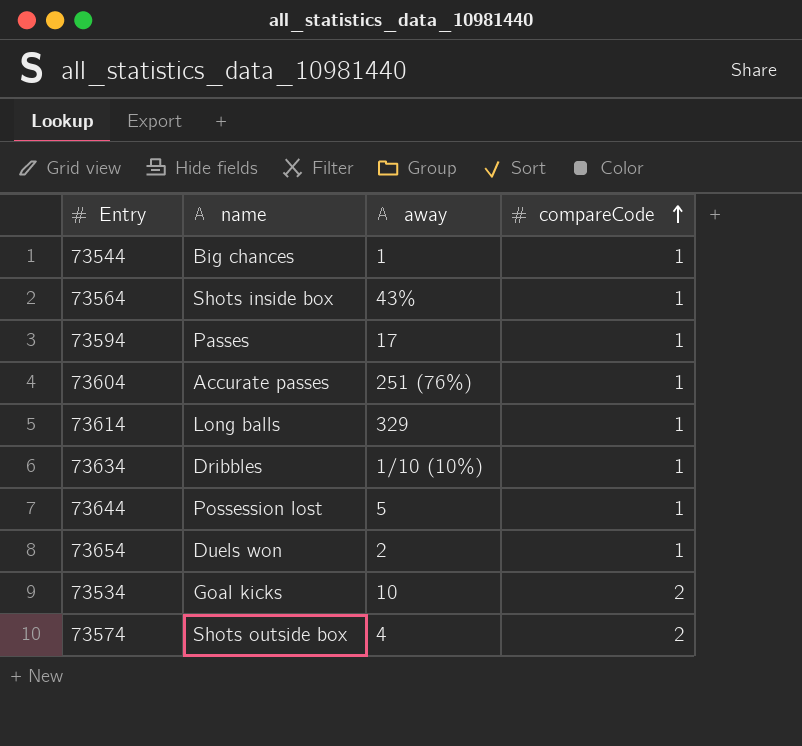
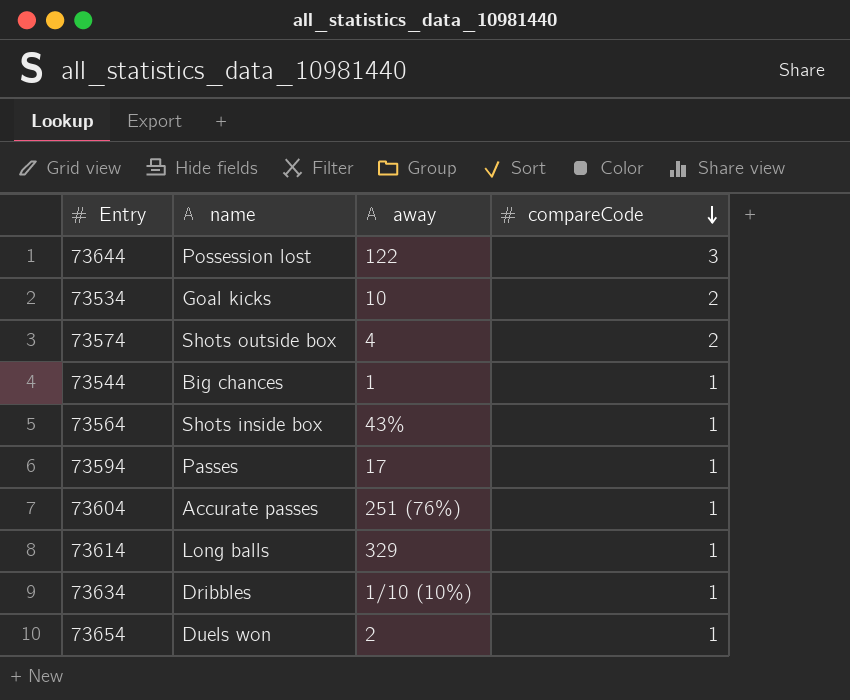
row order: compareCode ascending -> compareCode descending
73644 | away: 5 -> 122
73644 | compareCode: 1 -> 3

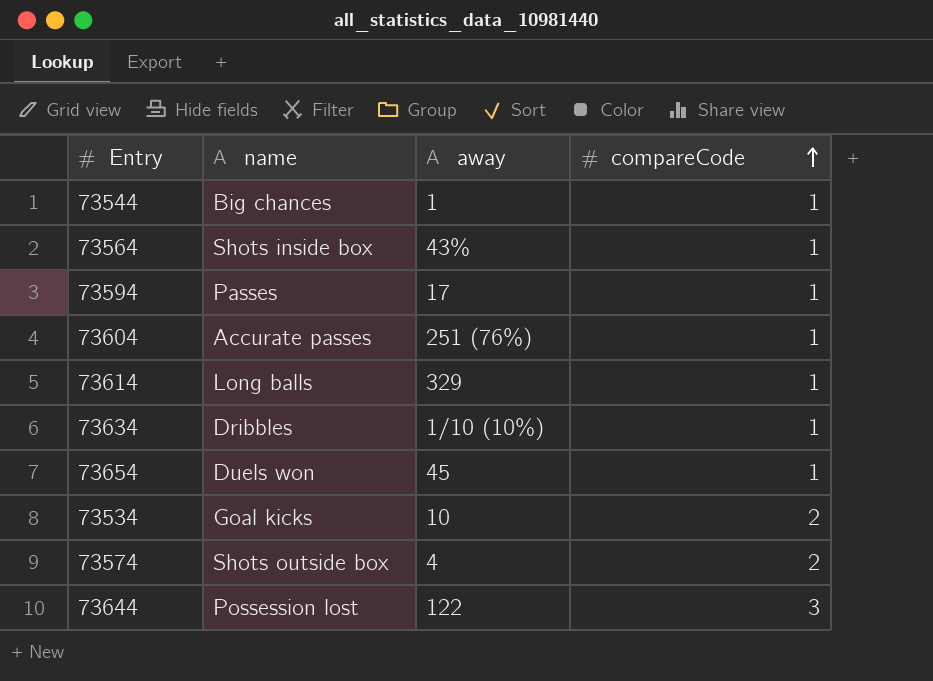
row order: compareCode descending -> compareCode ascending
73654 | away: 2 -> 45

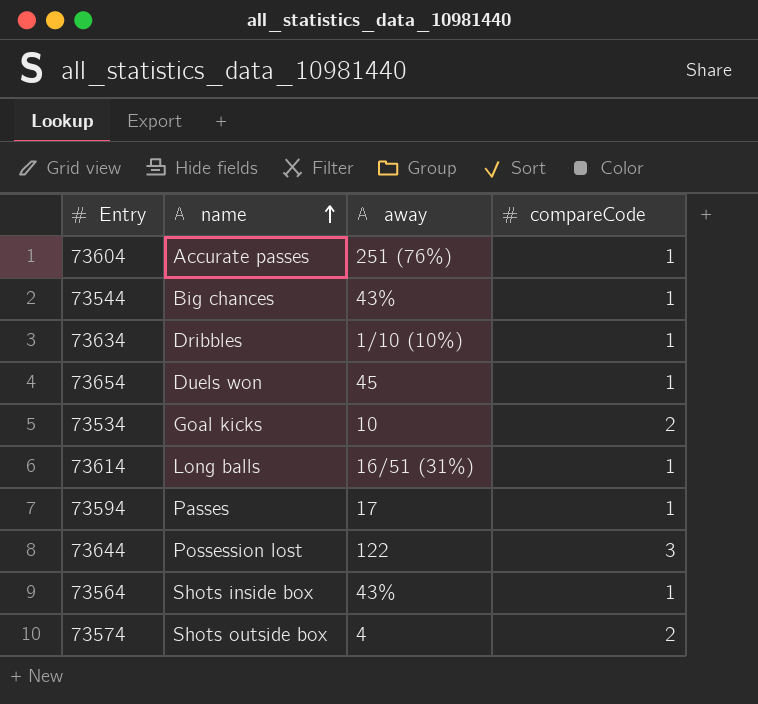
row order: compareCode ascending -> name ascending
73544 | away: 1 -> 43%
73614 | away: 329 -> 16/51 (31%)

